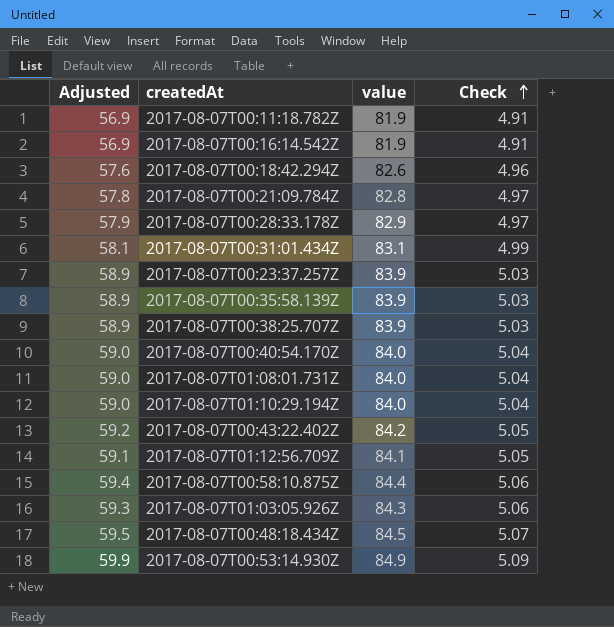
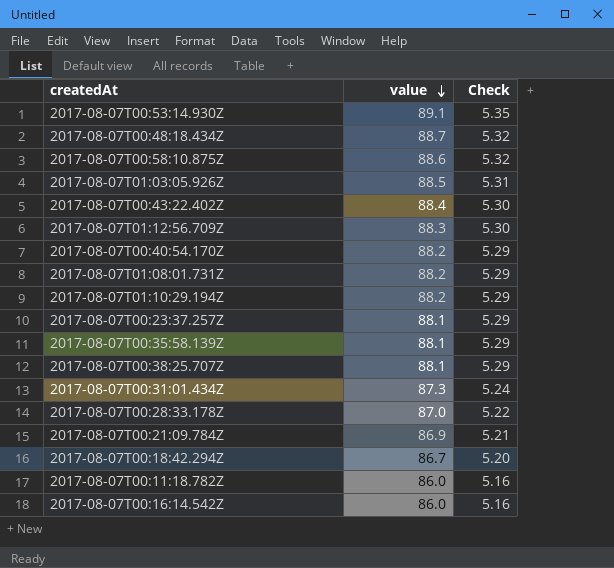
row order: Check ascending -> value descending
column Adjusted | formula: [value] - 25 -> none
2017-08-07T00:53:14.930Z | value: 84.9 -> 89.1
2017-08-07T00:53:14.930Z | Check: 5.09 -> 5.35
2017-08-07T00:48:18.434Z | value: 84.5 -> 88.7
2017-08-07T00:48:18.434Z | Check: 5.07 -> 5.32
2017-08-07T00:58:10.875Z | value: 84.4 -> 88.6
2017-08-07T00:58:10.875Z | Check: 5.06 -> 5.32
2017-08-07T01:03:05.926Z | value: 84.3 -> 88.5
2017-08-07T01:03:05.926Z | Check: 5.06 -> 5.31
2017-08-07T00:43:22.402Z | value: 84.2 -> 88.4
2017-08-07T00:43:22.402Z | Check: 5.05 -> 5.30
2017-08-07T01:12:56.709Z | value: 84.1 -> 88.3
2017-08-07T01:12:56.709Z | Check: 5.05 -> 5.30
2017-08-07T00:40:54.170Z | value: 84.0 -> 88.2
2017-08-07T00:40:54.170Z | Check: 5.04 -> 5.29
2017-08-07T01:08:01.731Z | value: 84.0 -> 88.2
2017-08-07T01:08:01.731Z | Check: 5.04 -> 5.29
2017-08-07T01:10:29.194Z | value: 84.0 -> 88.2
2017-08-07T01:10:29.194Z | Check: 5.04 -> 5.29
2017-08-07T00:23:37.257Z | value: 83.9 -> 88.1
2017-08-07T00:23:37.257Z | Check: 5.03 -> 5.29
2017-08-07T00:35:58.139Z | value: 83.9 -> 88.1
2017-08-07T00:35:58.139Z | Check: 5.03 -> 5.29
2017-08-07T00:38:25.707Z | value: 83.9 -> 88.1
2017-08-07T00:38:25.707Z | Check: 5.03 -> 5.29
2017-08-07T00:31:01.434Z | value: 83.1 -> 87.3
2017-08-07T00:31:01.434Z | Check: 4.99 -> 5.24
2017-08-07T00:28:33.178Z | value: 82.9 -> 87.0
2017-08-07T00:28:33.178Z | Check: 4.97 -> 5.22
2017-08-07T00:21:09.784Z | value: 82.8 -> 86.9
2017-08-07T00:21:09.784Z | Check: 4.97 -> 5.21
2017-08-07T00:18:42.294Z | value: 82.6 -> 86.7
2017-08-07T00:18:42.294Z | Check: 4.96 -> 5.20
2017-08-07T00:11:18.782Z | value: 81.9 -> 86.0
2017-08-07T00:11:18.782Z | Check: 4.91 -> 5.16
2017-08-07T00:16:14.542Z | value: 81.9 -> 86.0
2017-08-07T00:16:14.542Z | Check: 4.91 -> 5.16

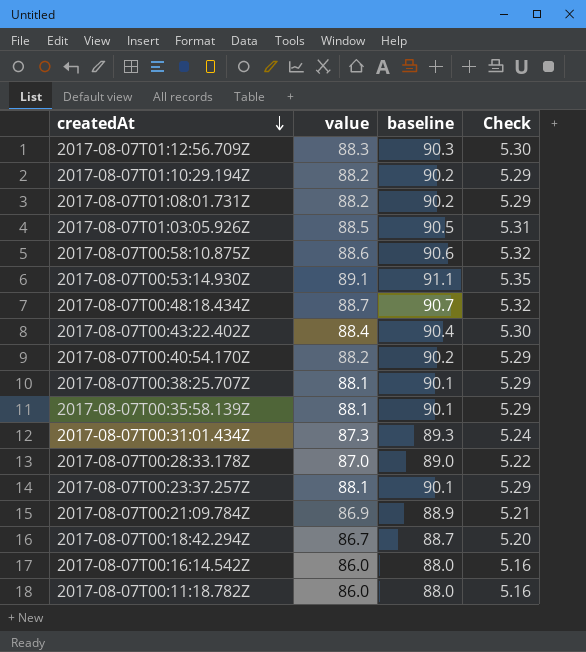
row order: value descending -> createdAt descending
column baseline | formula: none -> [value] + 2

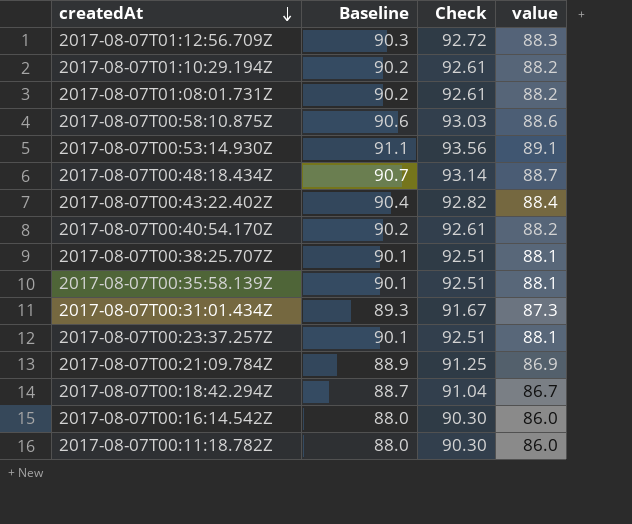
column name: baseline -> Baseline
column Check | formula: [value] * 0.06 -> [value] * 1.05
column value | position: 2 -> 4
row 2017-08-07T01:03:05.926Z: 88.5 | 90.5 | 5.31 -> none
row 2017-08-07T00:28:33.178Z: 87.0 | 89.0 | 5.22 -> none

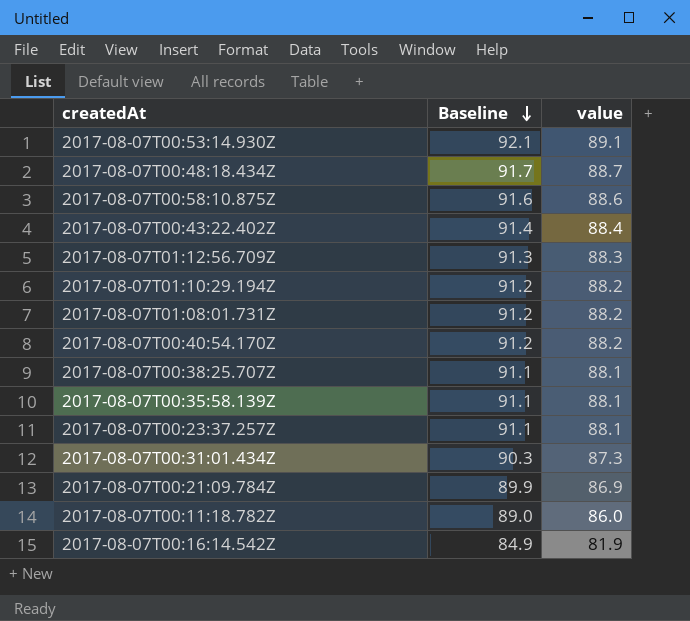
row order: createdAt descending -> Baseline descending
column Check | formula: [value] * 1.05 -> none
column Baseline | formula: [value] + 2 -> [value] + 3
row 2017-08-07T00:18:42.294Z: 88.7 | 91.04 | 86.7 -> none
2017-08-07T00:16:14.542Z | value: 86.0 -> 81.9

